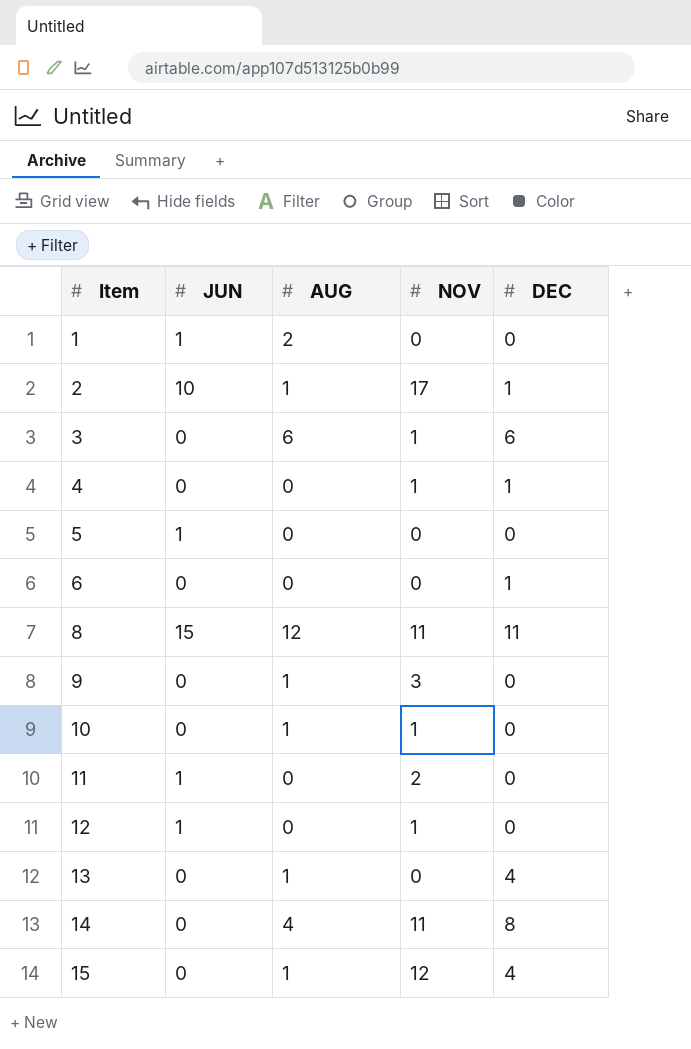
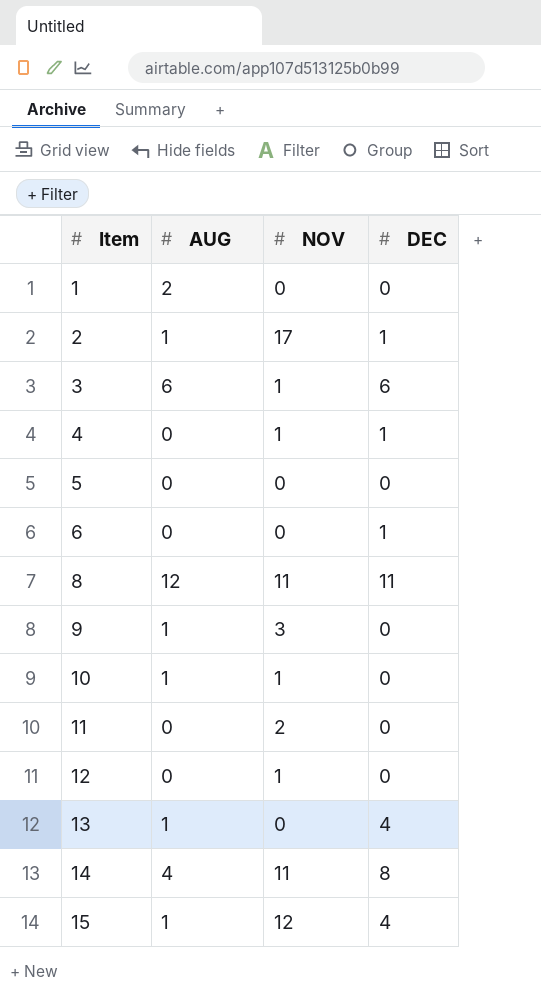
column JUN | position: 2 -> none

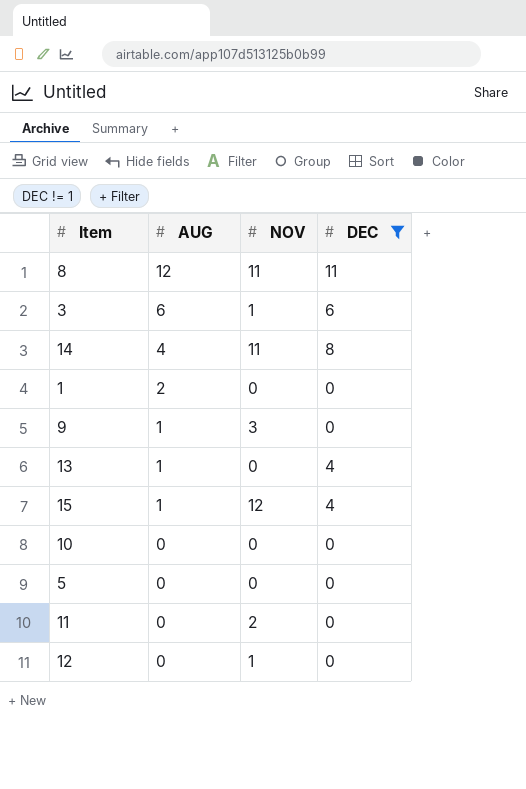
filter: none -> DEC != 1
row order: Item ascending -> AUG descending
10 | AUG: 1 -> 0
10 | NOV: 1 -> 0

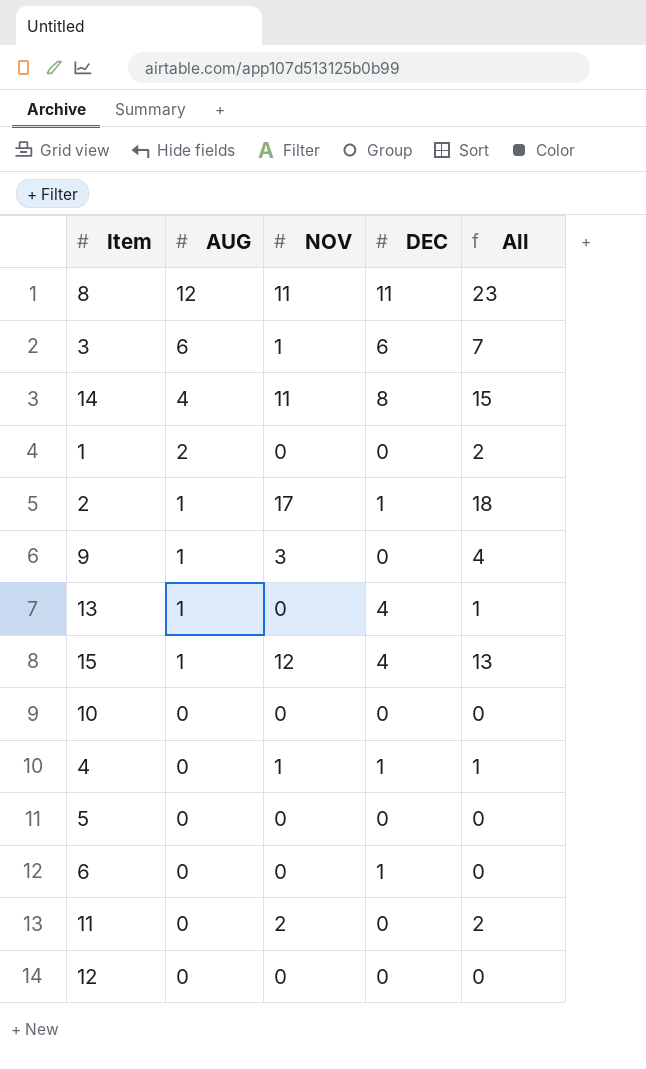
filter: DEC != 1 -> none
column All | formula: none -> [AUG] + [NOV]
12 | NOV: 1 -> 0

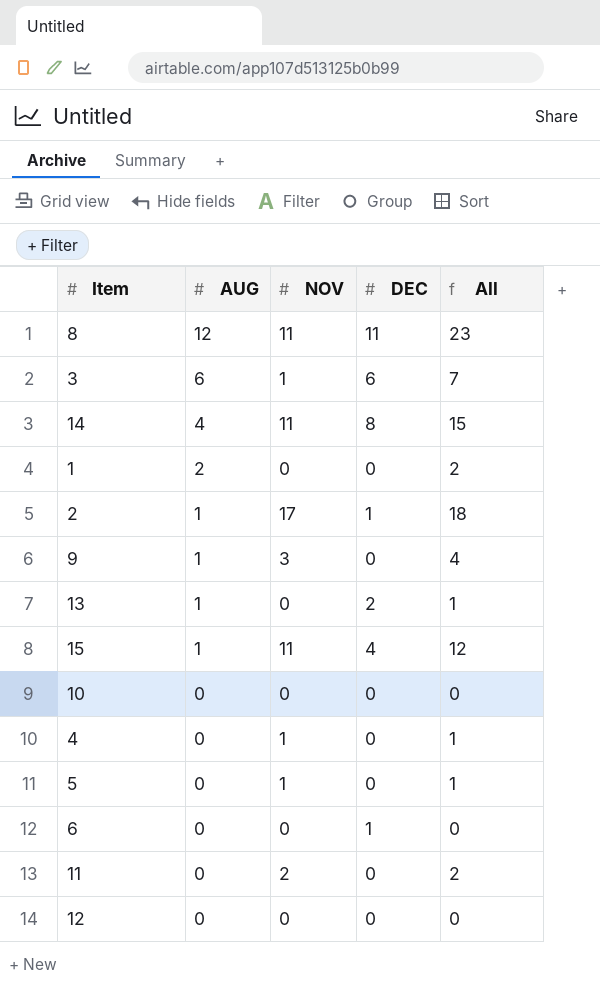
13 | DEC: 4 -> 2
15 | NOV: 12 -> 11
15 | All: 13 -> 12
4 | DEC: 1 -> 0
5 | NOV: 0 -> 1
5 | All: 0 -> 1

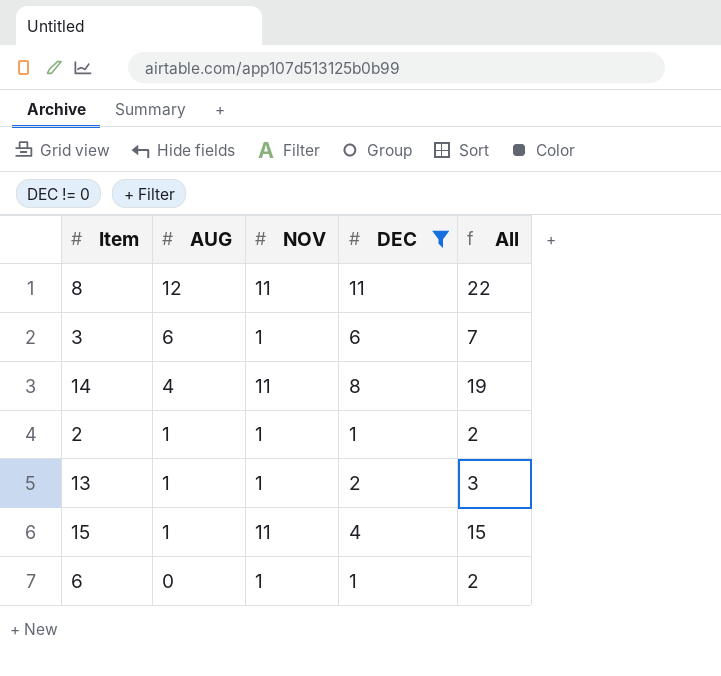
filter: none -> DEC != 0
column All | formula: [AUG] + [NOV] -> [NOV] + [DEC]
2 | NOV: 17 -> 1
13 | NOV: 0 -> 1
6 | NOV: 0 -> 1

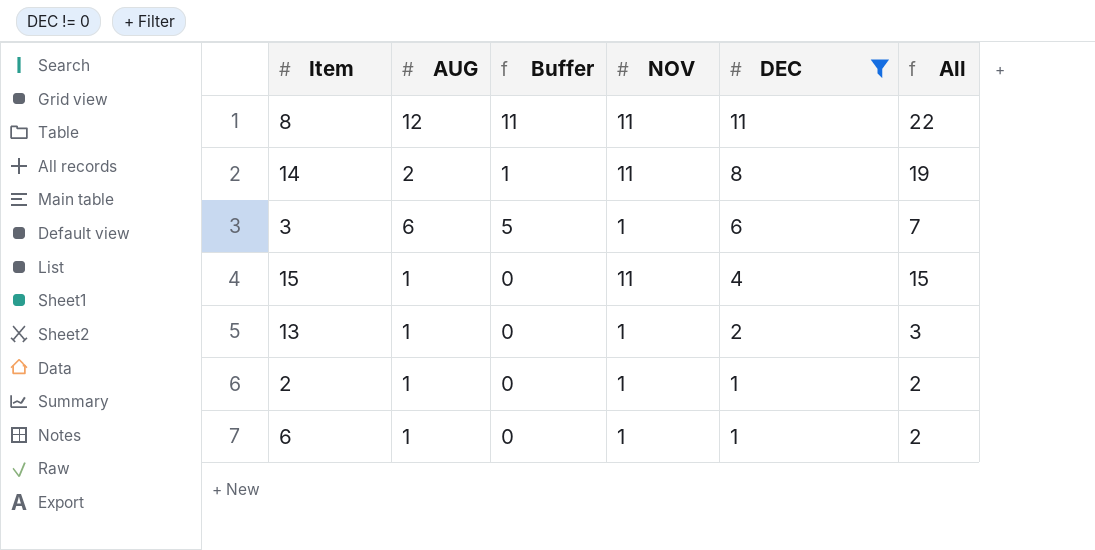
row order: AUG descending -> DEC descending
column Buffer | formula: none -> [AUG] - 1
14 | AUG: 4 -> 2
6 | AUG: 0 -> 1

